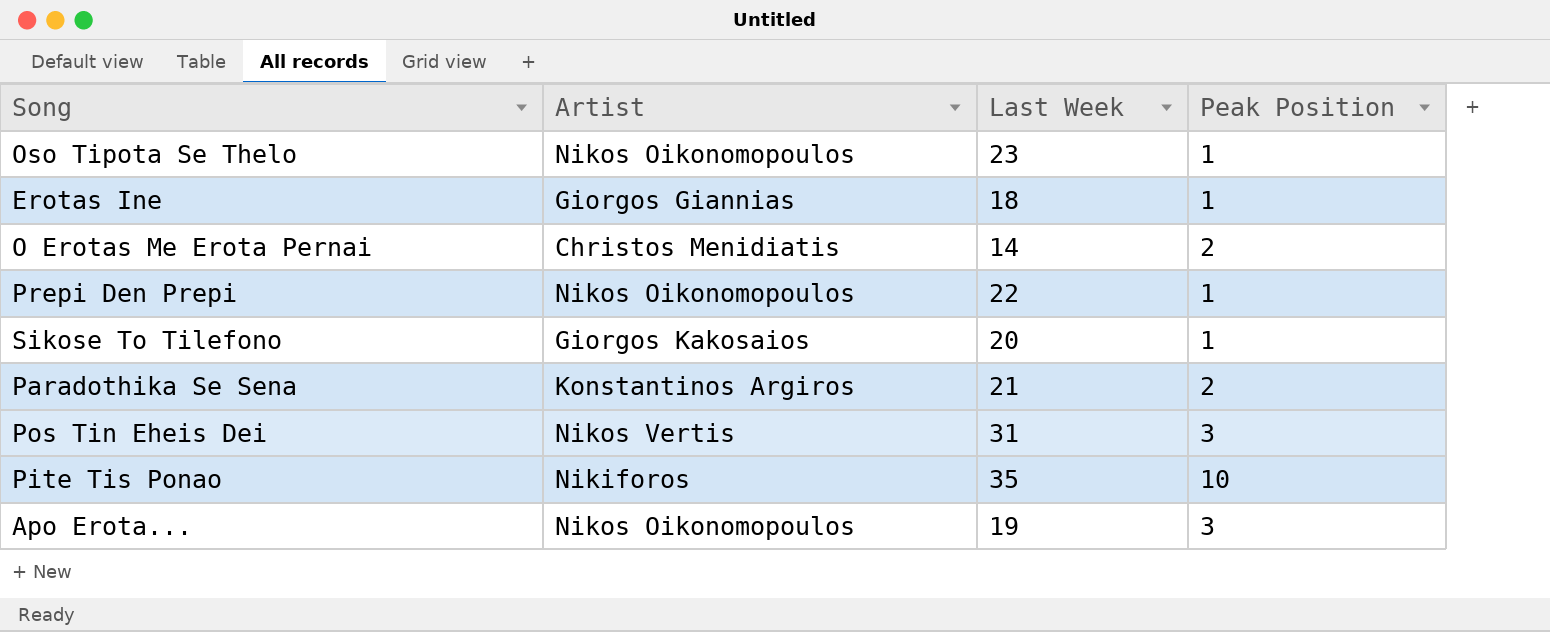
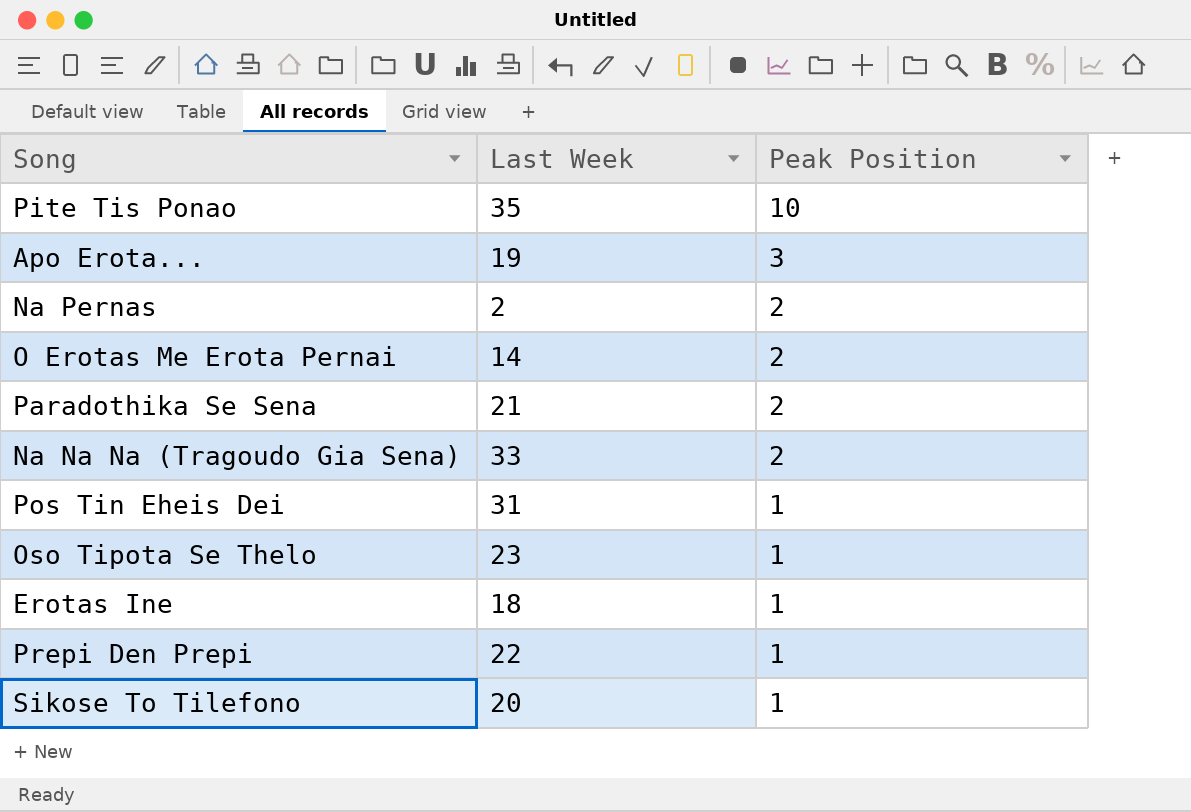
row order: none -> Peak Position descending
column Artist | position: 2 -> none
row Na Pernas: none -> 2 | 2
row Na Na Na (Tragoudo Gia Sena): none -> 33 | 2
Pos Tin Eheis Dei | Peak Position: 3 -> 1

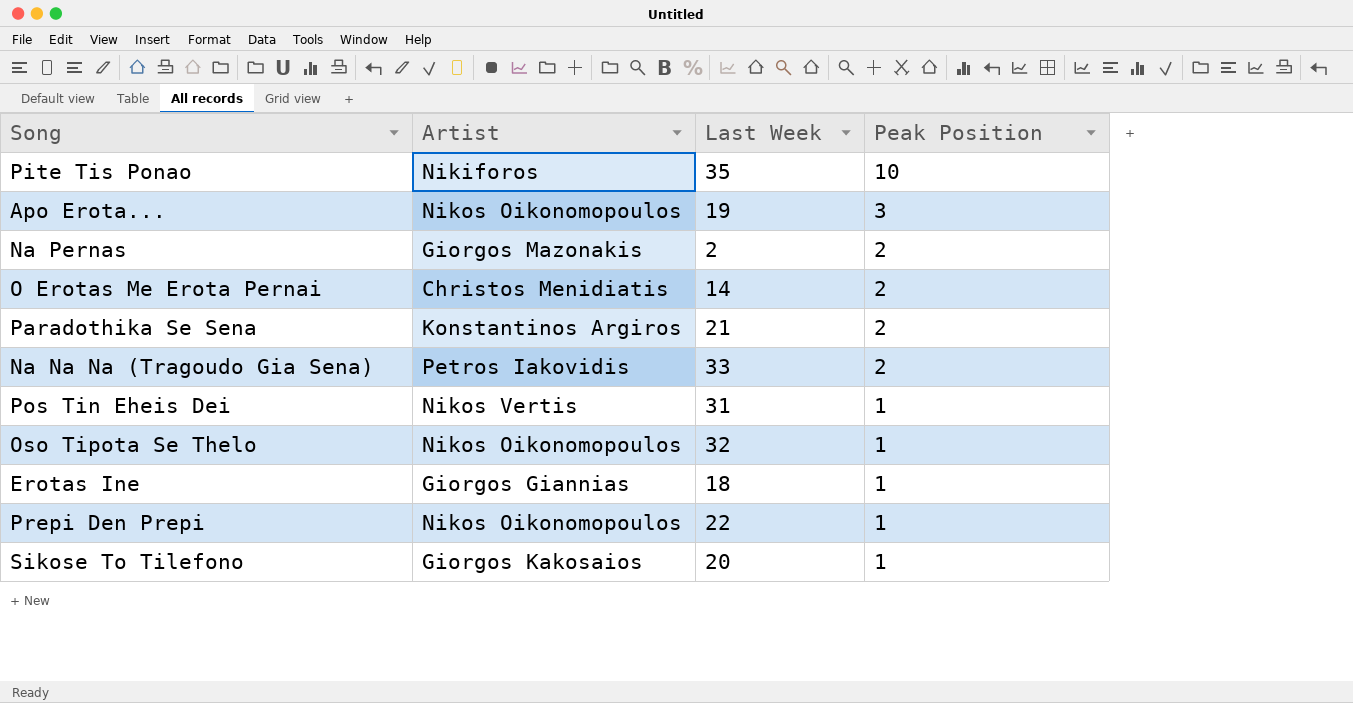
column Artist | position: none -> 2
Oso Tipota Se Thelo | Last Week: 23 -> 32

